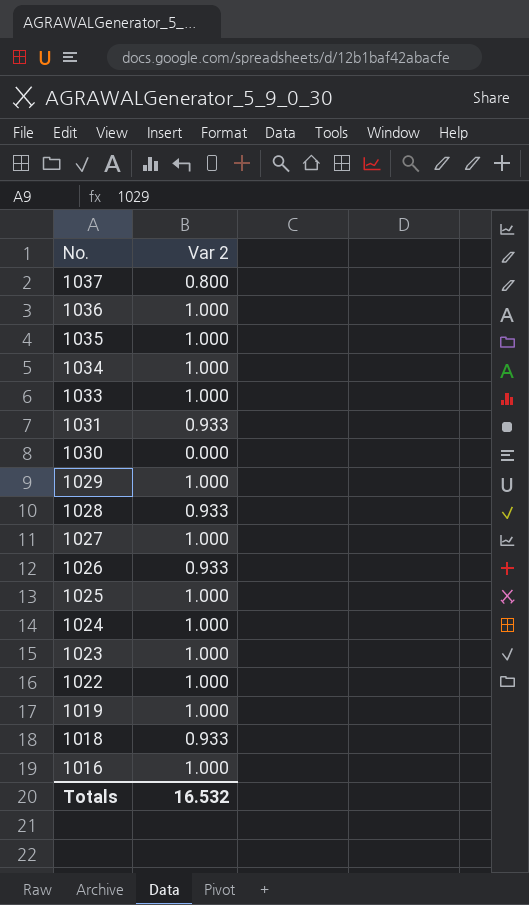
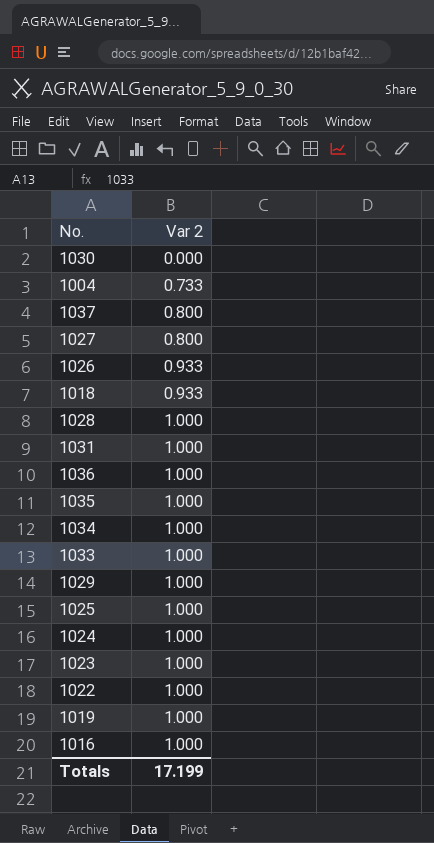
row order: No. descending -> Var 2 ascending
row 1004: none -> 0.733
1027 | Var 2: 1.000 -> 0.800
1028 | Var 2: 0.933 -> 1.000
1031 | Var 2: 0.933 -> 1.000
Totals | Var 2: 16.532 -> 17.199

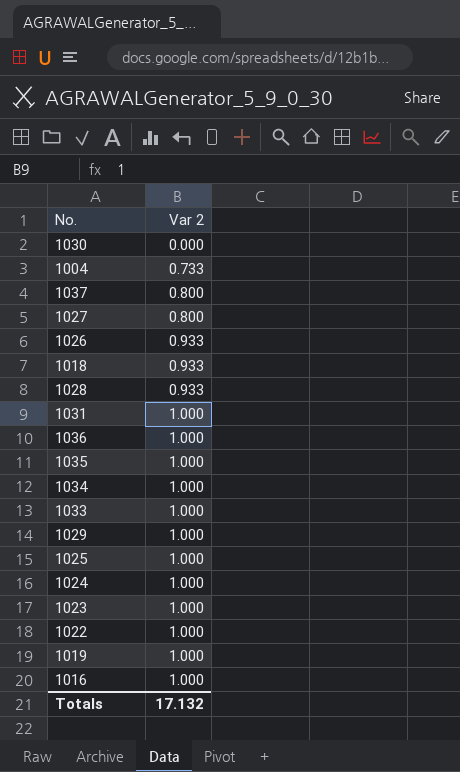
1028 | Var 2: 1.000 -> 0.933
Totals | Var 2: 17.199 -> 17.132

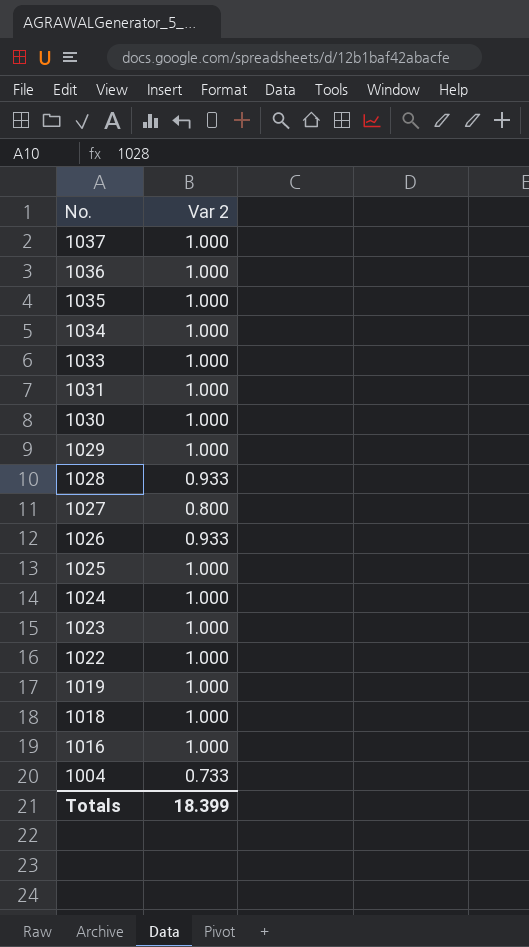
row order: Var 2 ascending -> No. descending
1037 | Var 2: 0.800 -> 1.000
1030 | Var 2: 0.000 -> 1.000
1018 | Var 2: 0.933 -> 1.000
Totals | Var 2: 17.132 -> 18.399

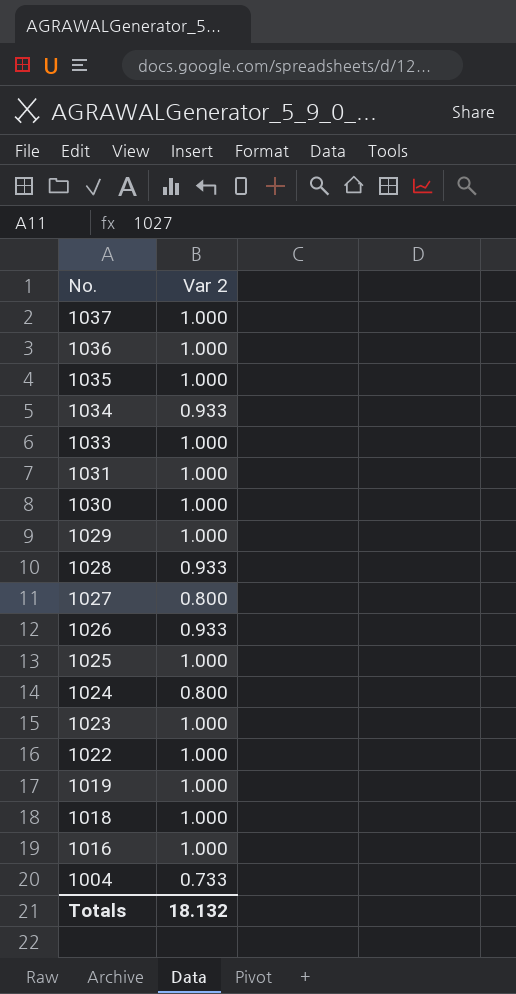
1034 | Var 2: 1.000 -> 0.933
1024 | Var 2: 1.000 -> 0.800
Totals | Var 2: 18.399 -> 18.132

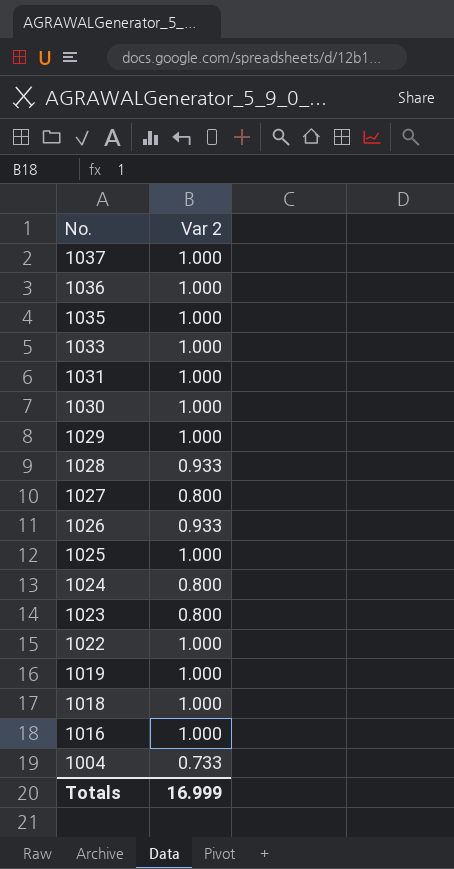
row 1034: 0.933 -> none
1023 | Var 2: 1.000 -> 0.800
Totals | Var 2: 18.132 -> 16.999

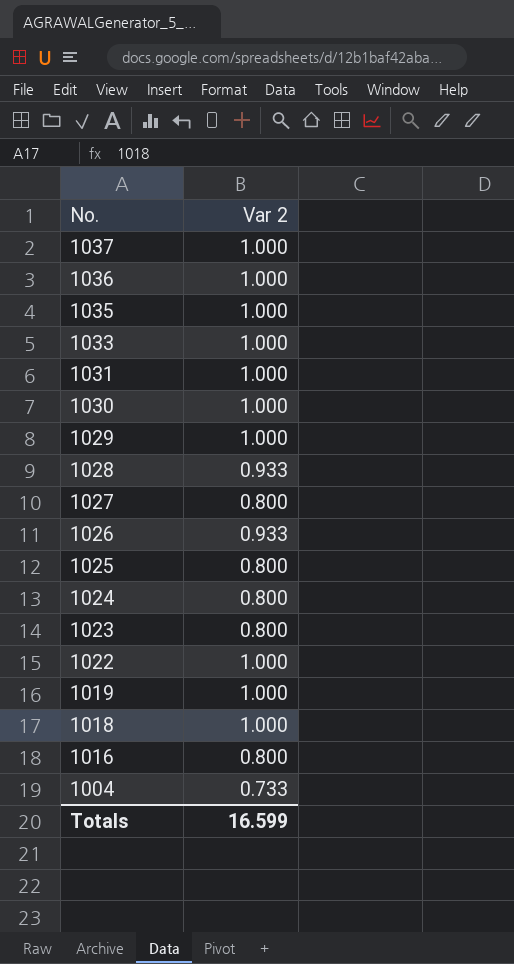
1025 | Var 2: 1.000 -> 0.800
1016 | Var 2: 1.000 -> 0.800
Totals | Var 2: 16.999 -> 16.599

